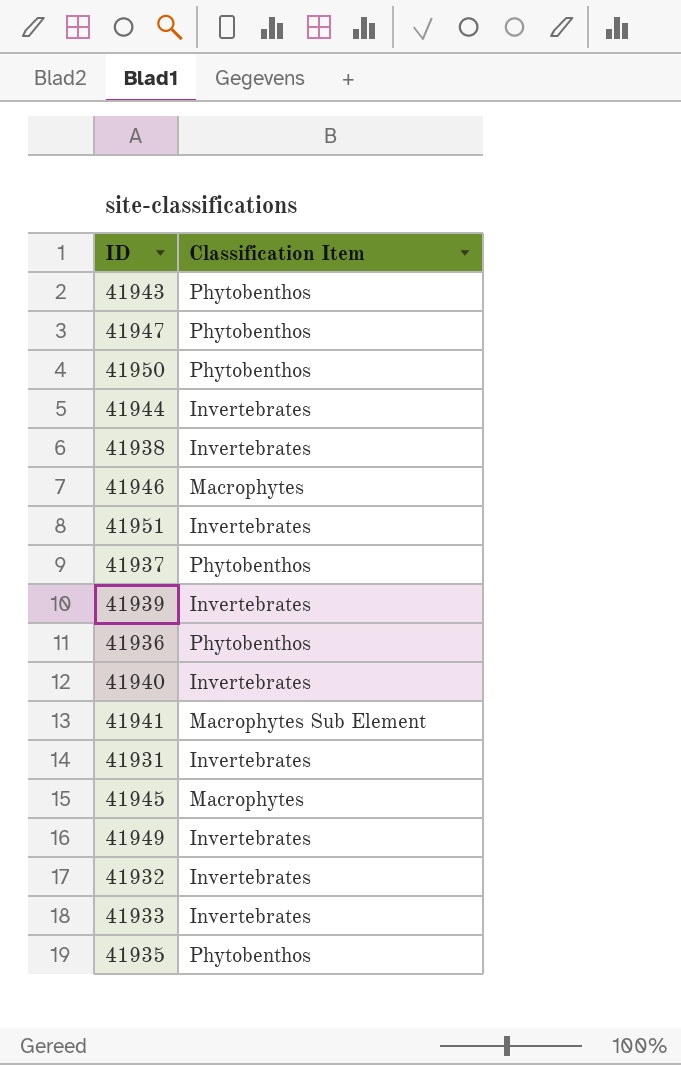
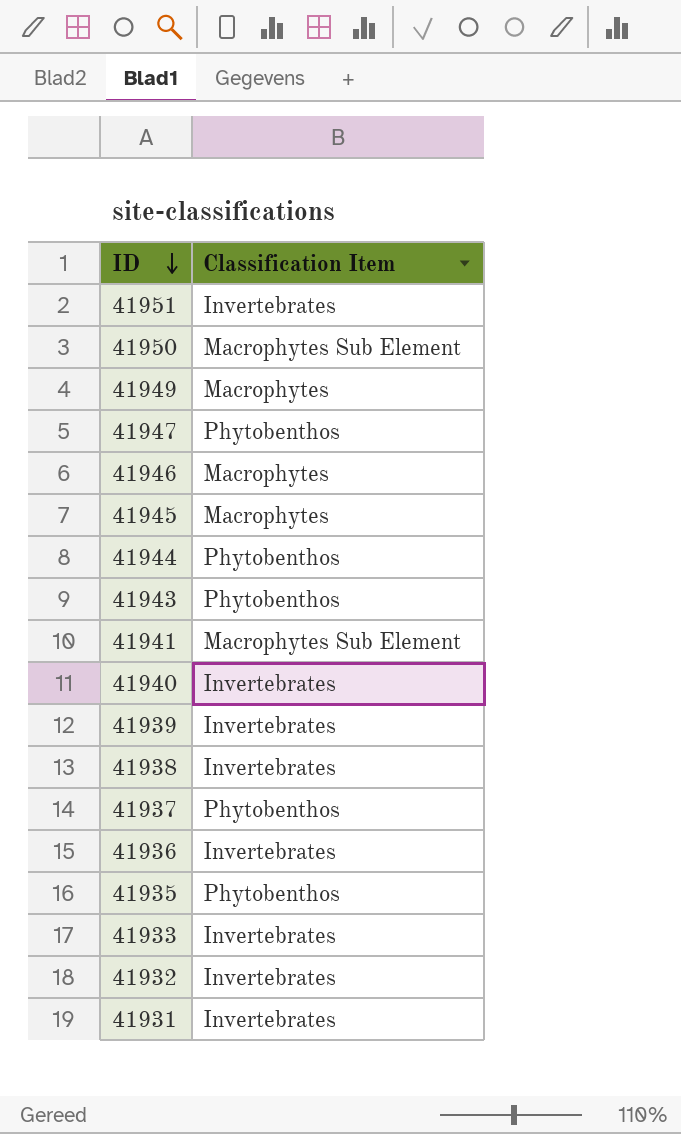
row order: none -> ID descending
41950 | Classification Item: Phytobenthos -> Macrophytes Sub Element
41949 | Classification Item: Invertebrates -> Macrophytes
41944 | Classification Item: Invertebrates -> Phytobenthos
41936 | Classification Item: Phytobenthos -> Invertebrates

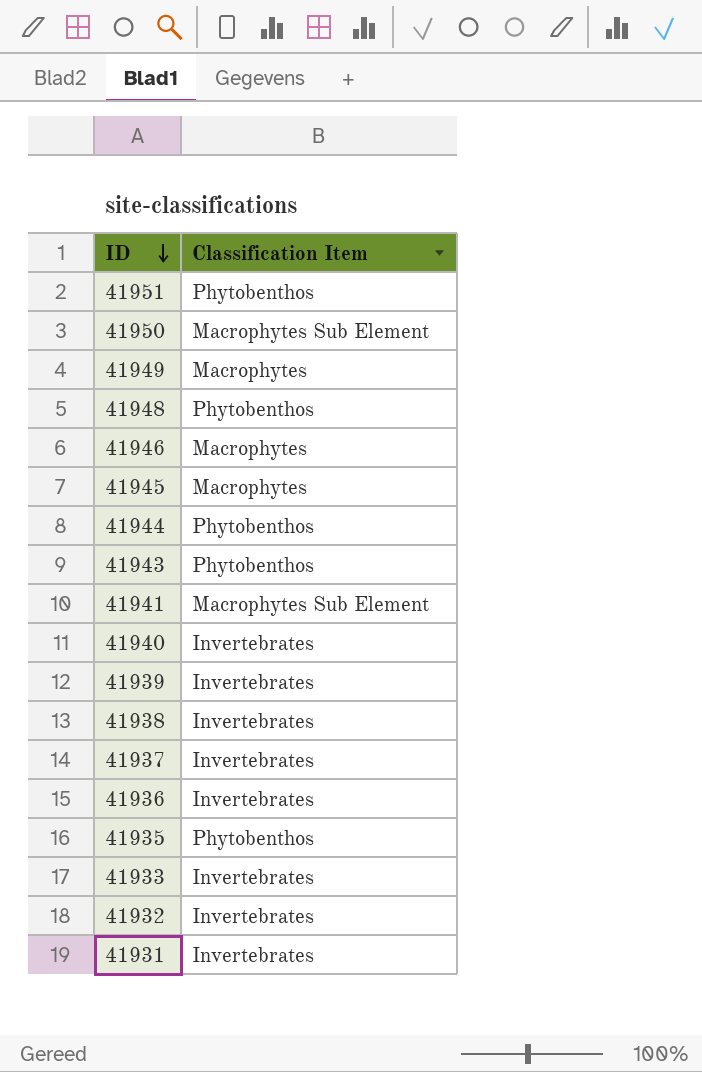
row 41947: Phytobenthos -> none
41951 | Classification Item: Invertebrates -> Phytobenthos
row 41948: none -> Phytobenthos
41937 | Classification Item: Phytobenthos -> Invertebrates

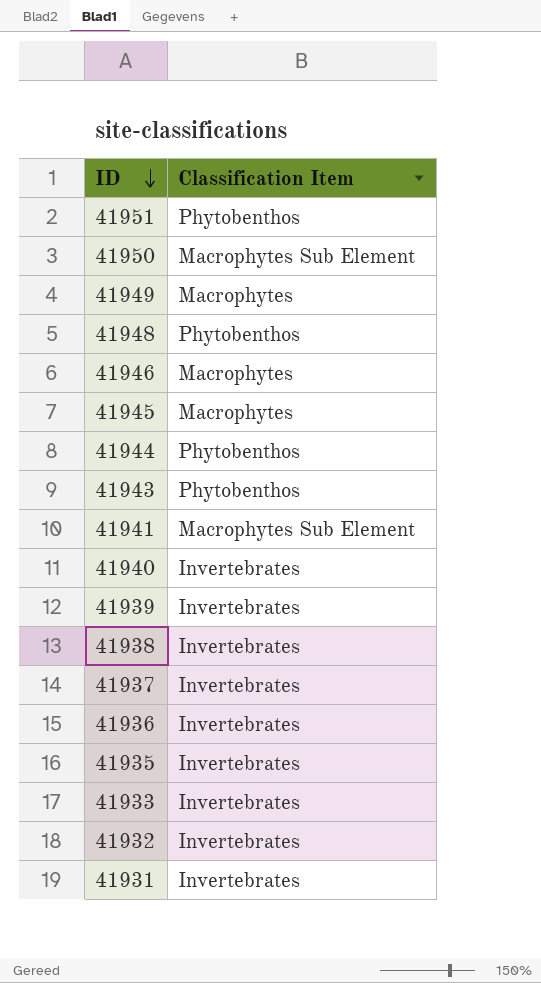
41935 | Classification Item: Phytobenthos -> Invertebrates

